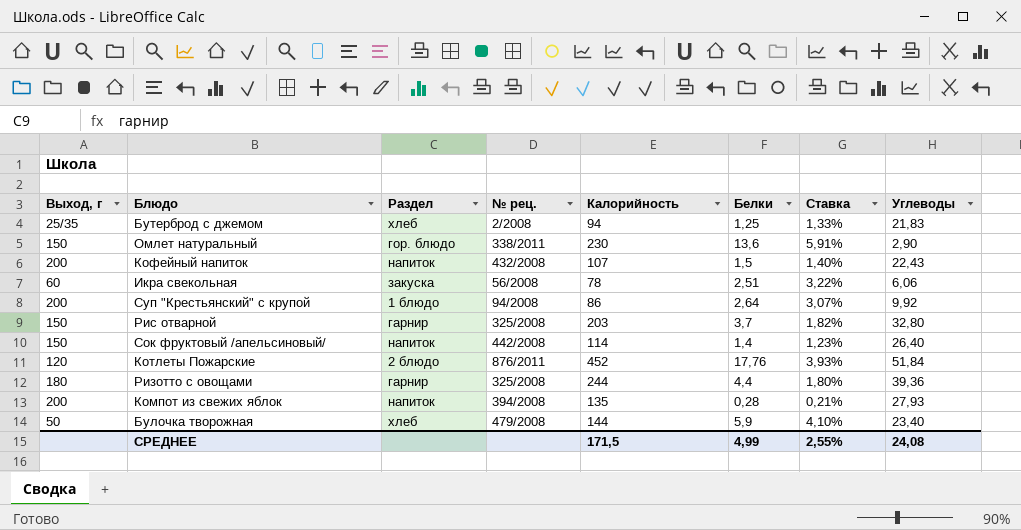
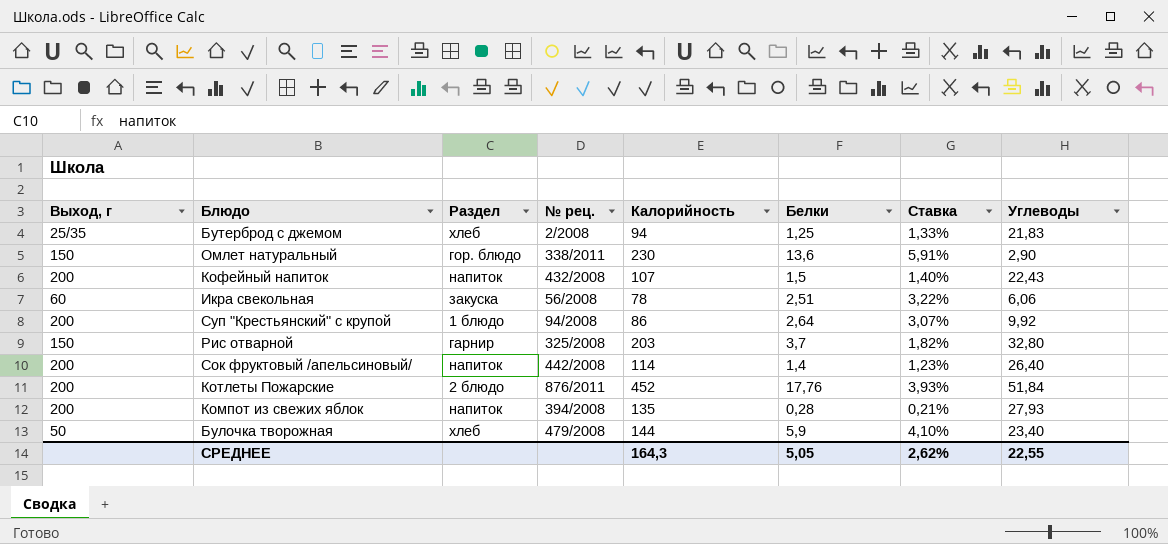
row Ризотто с овощами: 180 | гарнир | 325/2008 | 244 | 4,4 | 1,80% | 39,36 -> none
Сок фруктовый /апельсиновый/ | Выход, г: 150 -> 200
Котлеты Пожарские | Выход, г: 120 -> 200
СРЕДНЕЕ | Калорийность: 171,5 -> 164,3
СРЕДНЕЕ | Белки: 4,99 -> 5,05
СРЕДНЕЕ | Ставка: 2,55% -> 2,62%
СРЕДНЕЕ | Углеводы: 24,08 -> 22,55

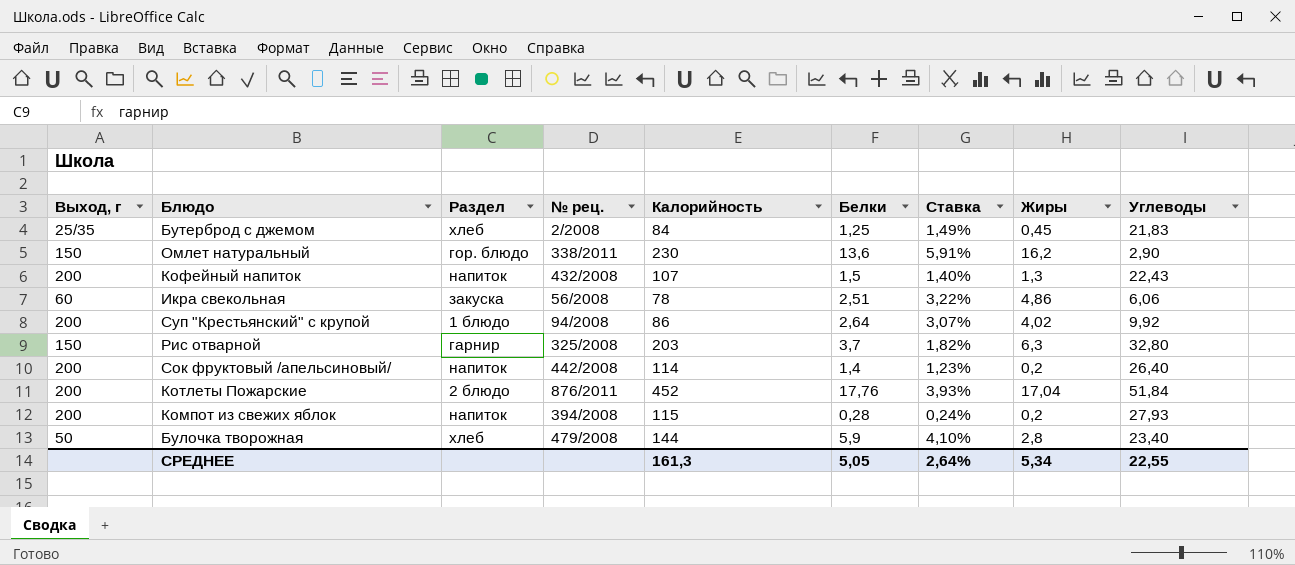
column Жиры | position: none -> 8
Бутерброд с джемом | Калорийность: 94 -> 84
Бутерброд с джемом | Ставка: 1,33% -> 1,49%
Компот из свежих яблок | Калорийность: 135 -> 115
Компот из свежих яблок | Ставка: 0,21% -> 0,24%
СРЕДНЕЕ | Калорийность: 164,3 -> 161,3
СРЕДНЕЕ | Ставка: 2,62% -> 2,64%

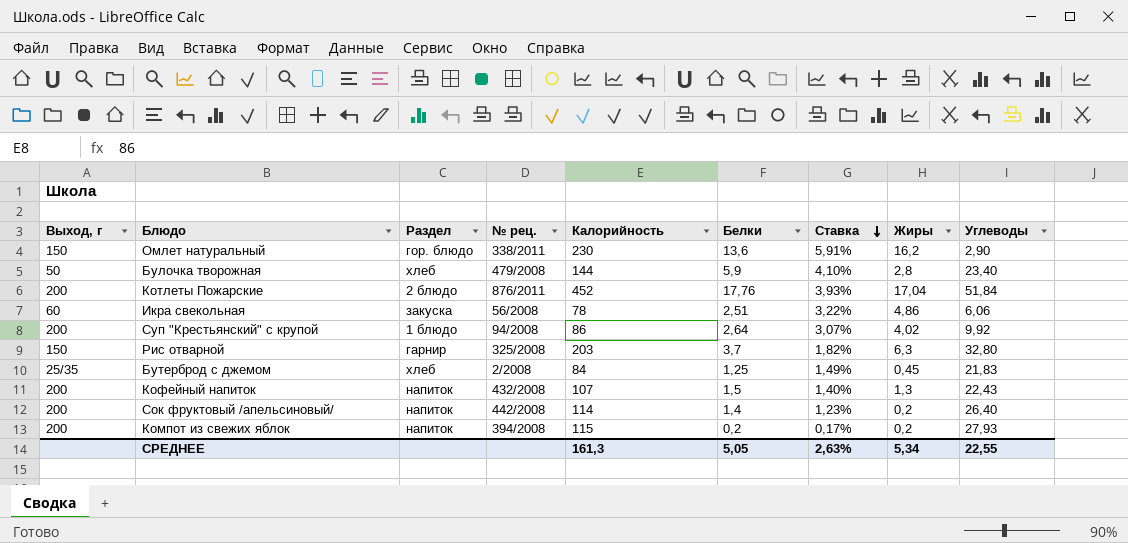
row order: none -> Ставка descending
Компот из свежих яблок | Белки: 0,28 -> 0,2
Компот из свежих яблок | Ставка: 0,24% -> 0,17%
СРЕДНЕЕ | Ставка: 2,64% -> 2,63%

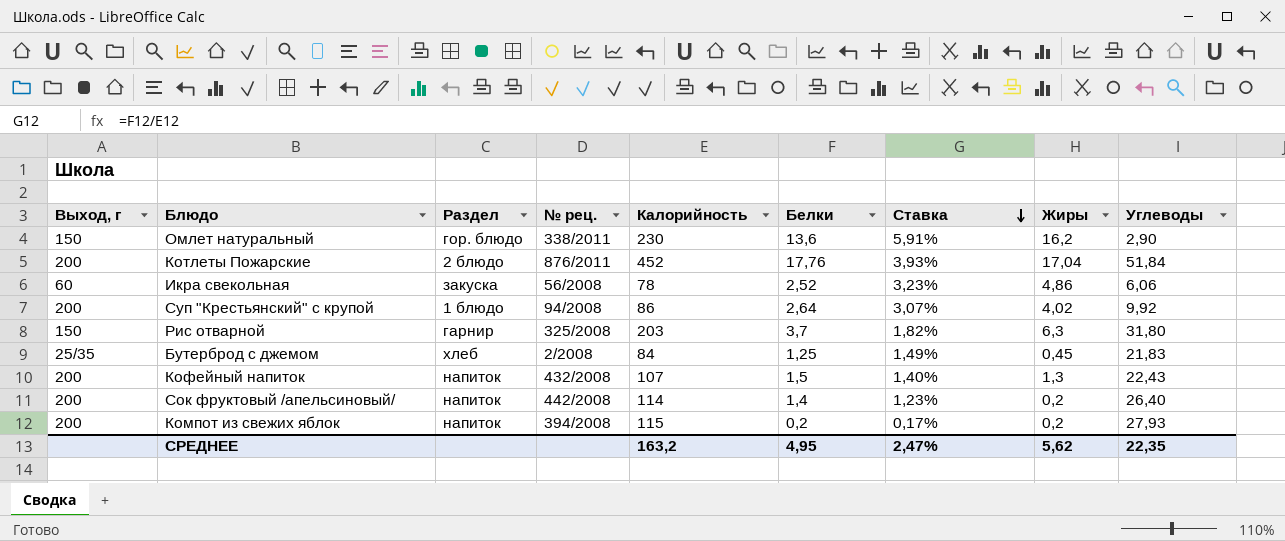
row Булочка творожная: 50 | хлеб | 479/2008 | 144 | 5,9 | 4,10% | 2,8 | 23,40 -> none
Икра свекольная | Белки: 2,51 -> 2,52
Икра свекольная | Ставка: 3,22% -> 3,23%
Рис отварной | Углеводы: 32,80 -> 31,80
СРЕДНЕЕ | Калорийность: 161,3 -> 163,2
СРЕДНЕЕ | Белки: 5,05 -> 4,95
СРЕДНЕЕ | Ставка: 2,63% -> 2,47%
СРЕДНЕЕ | Жиры: 5,34 -> 5,62
СРЕДНЕЕ | Углеводы: 22,55 -> 22,35

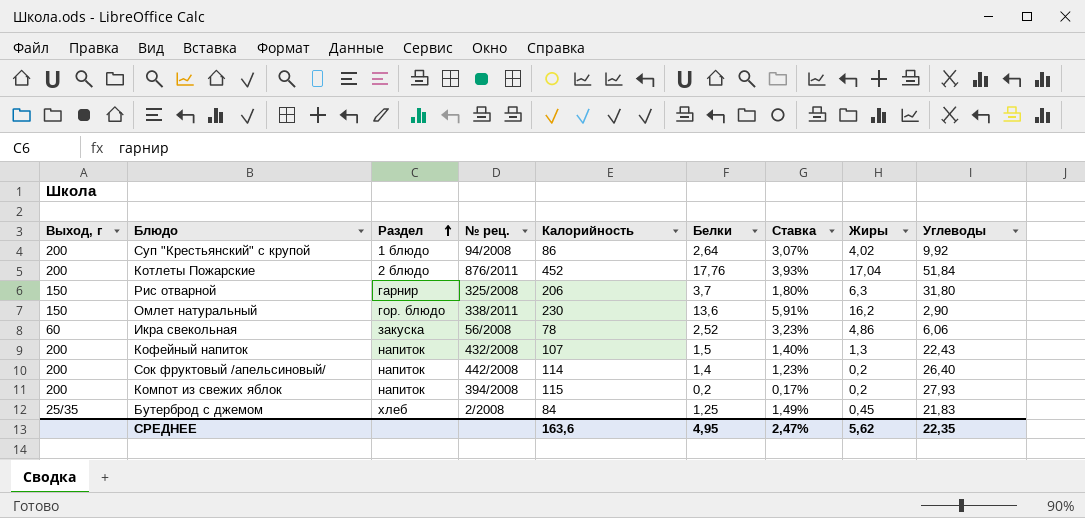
row order: Ставка descending -> Раздел ascending
Рис отварной | Калорийность: 203 -> 206
Рис отварной | Ставка: 1,82% -> 1,80%
СРЕДНЕЕ | Калорийность: 163,2 -> 163,6

